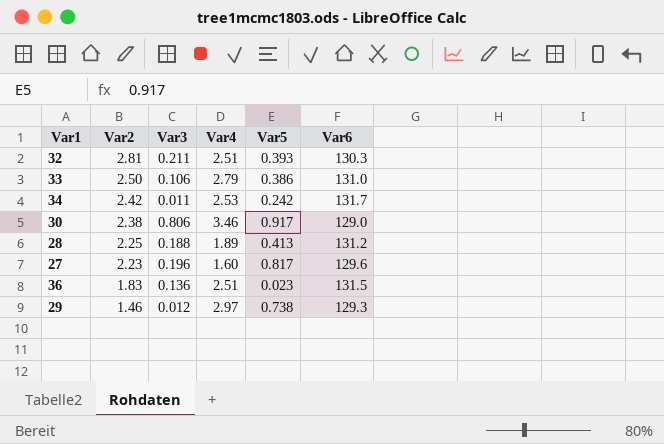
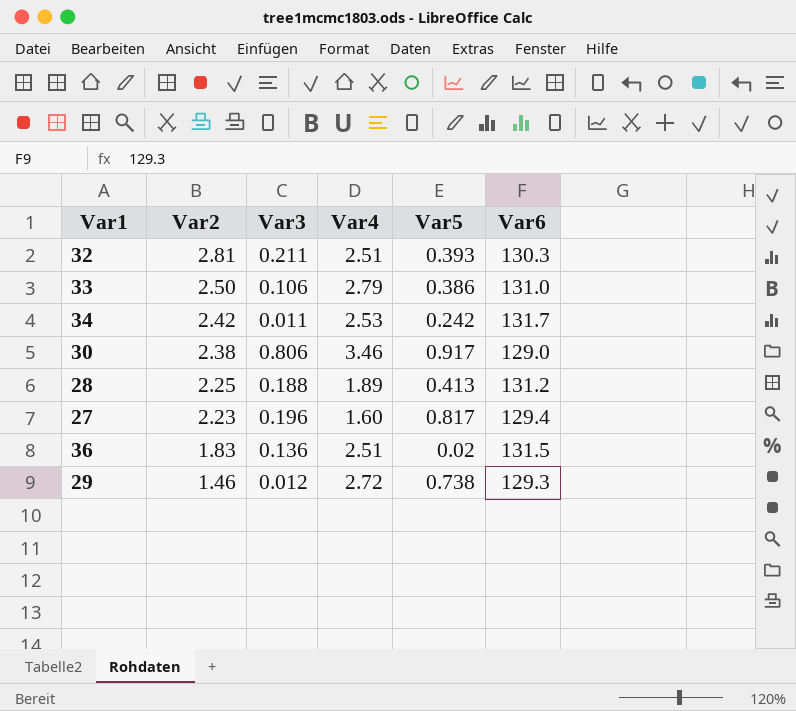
27 | Var6: 129.6 -> 129.4
36 | Var5: 0.023 -> 0.02
29 | Var4: 2.97 -> 2.72

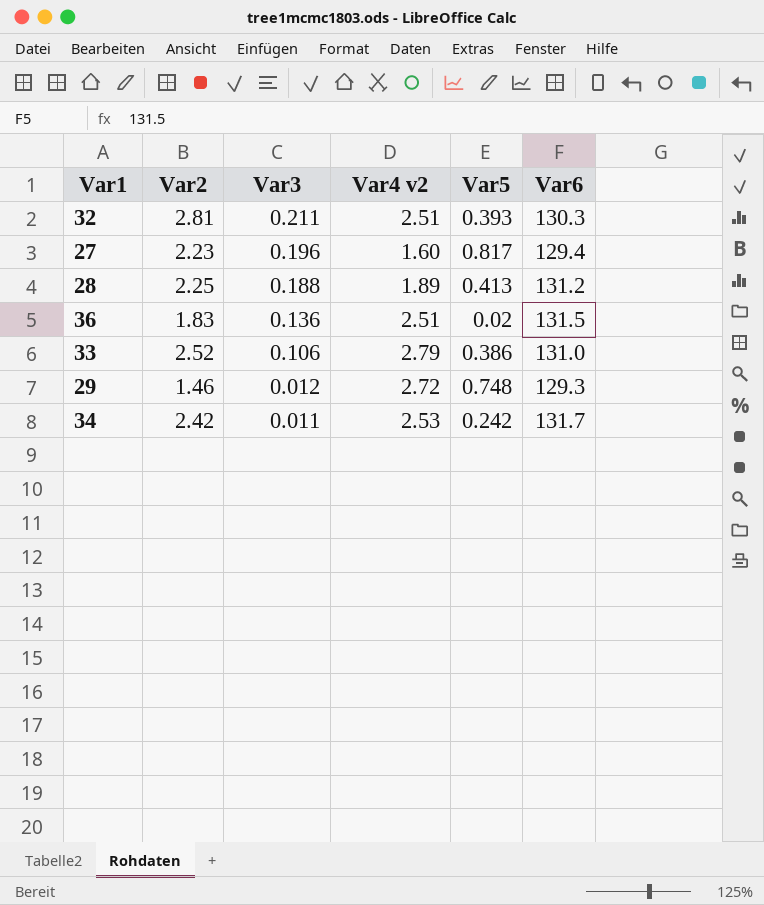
row order: Var2 descending -> Var3 descending
column name: Var4 -> Var4 v2
row 30: 2.38 | 0.806 | 3.46 | 0.917 | 129.0 -> none
33 | Var2: 2.50 -> 2.52
29 | Var5: 0.738 -> 0.748

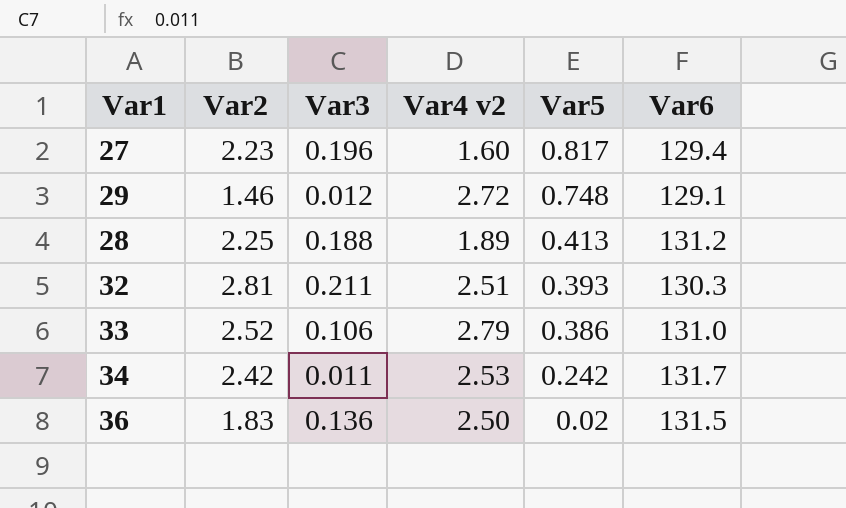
row order: Var3 descending -> Var5 descending
29 | Var6: 129.3 -> 129.1
36 | Var4 v2: 2.51 -> 2.50

